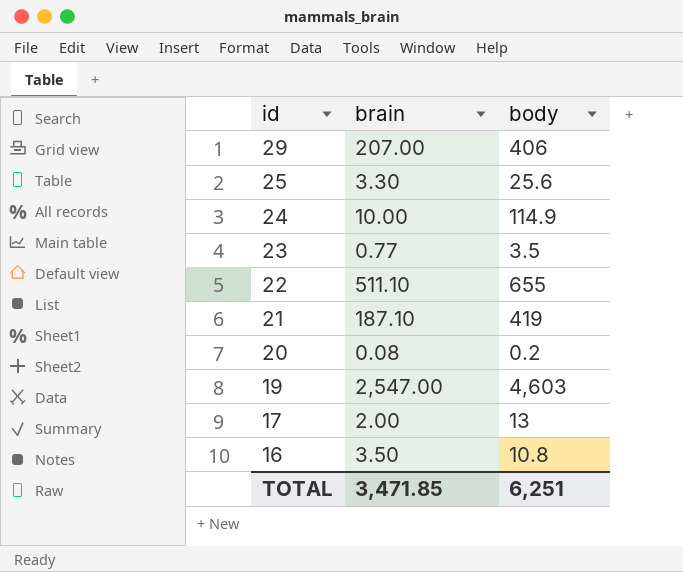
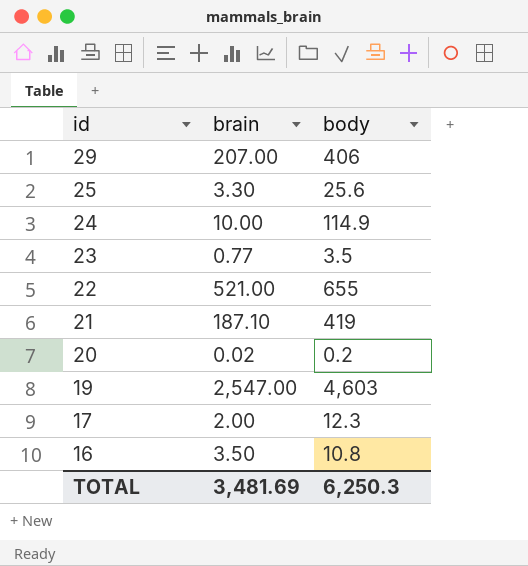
22 | brain: 511.10 -> 521.00
20 | brain: 0.08 -> 0.02
17 | body: 13 -> 12.3
TOTAL | brain: 3,471.85 -> 3,481.69
TOTAL | body: 6,251 -> 6,250.3

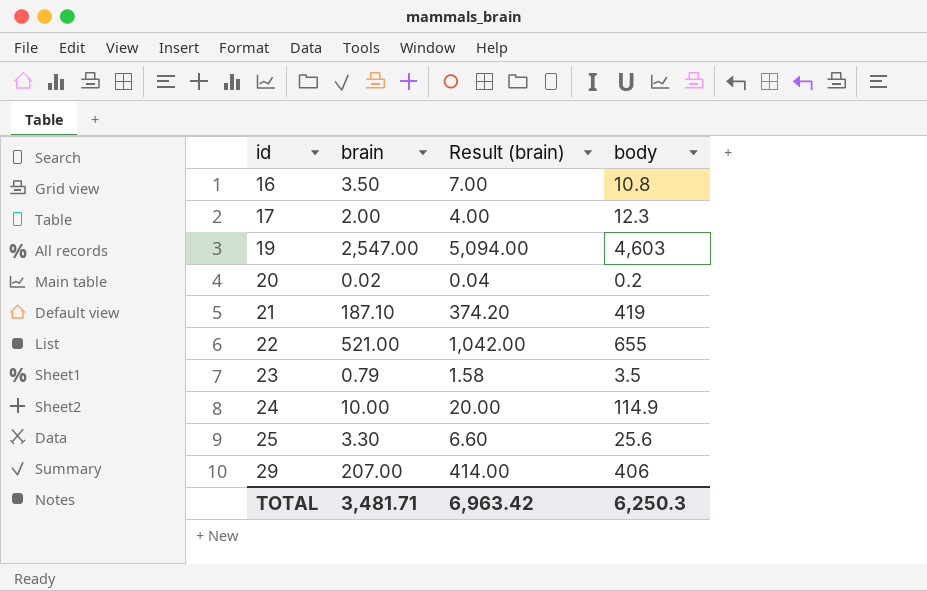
row order: id descending -> id ascending
column Result (brain) | formula: none -> [brain] * 2
23 | brain: 0.77 -> 0.79
TOTAL | brain: 3,481.69 -> 3,481.71

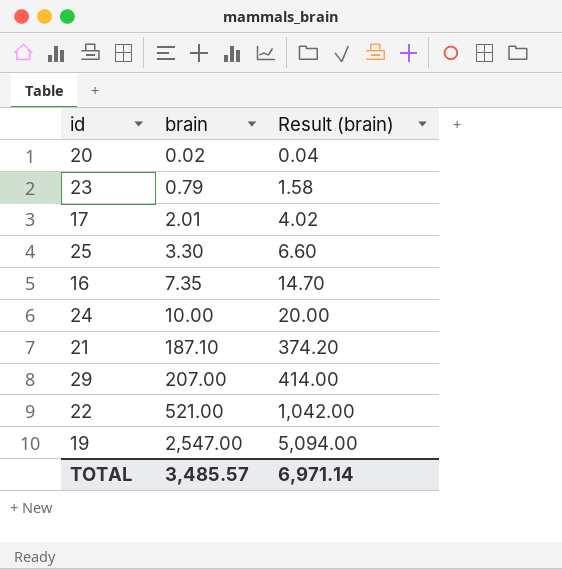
row order: id ascending -> brain ascending
column body | position: 4 -> none
17 | brain: 2.00 -> 2.01
17 | Result (brain): 4.00 -> 4.02
16 | brain: 3.50 -> 7.35
16 | Result (brain): 7.00 -> 14.70
TOTAL | brain: 3,481.71 -> 3,485.57
TOTAL | Result (brain): 6,963.42 -> 6,971.14

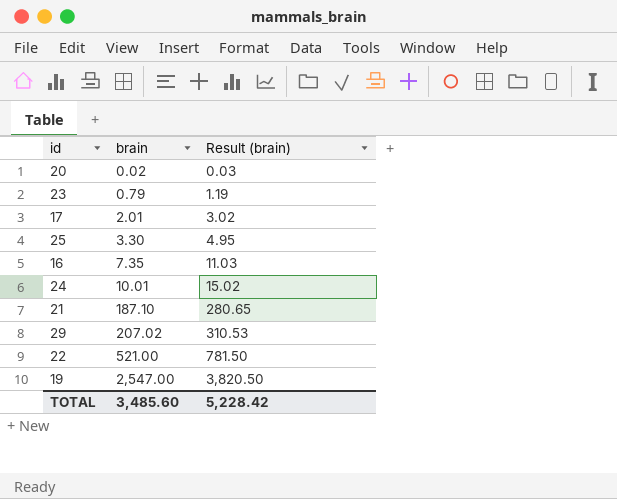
column Result (brain) | formula: [brain] * 2 -> [brain] * 1.5
24 | brain: 10.00 -> 10.01
29 | brain: 207.00 -> 207.02
TOTAL | brain: 3,485.57 -> 3,485.60
TOTAL | Result (brain): 6,971.14 -> 5,228.42

